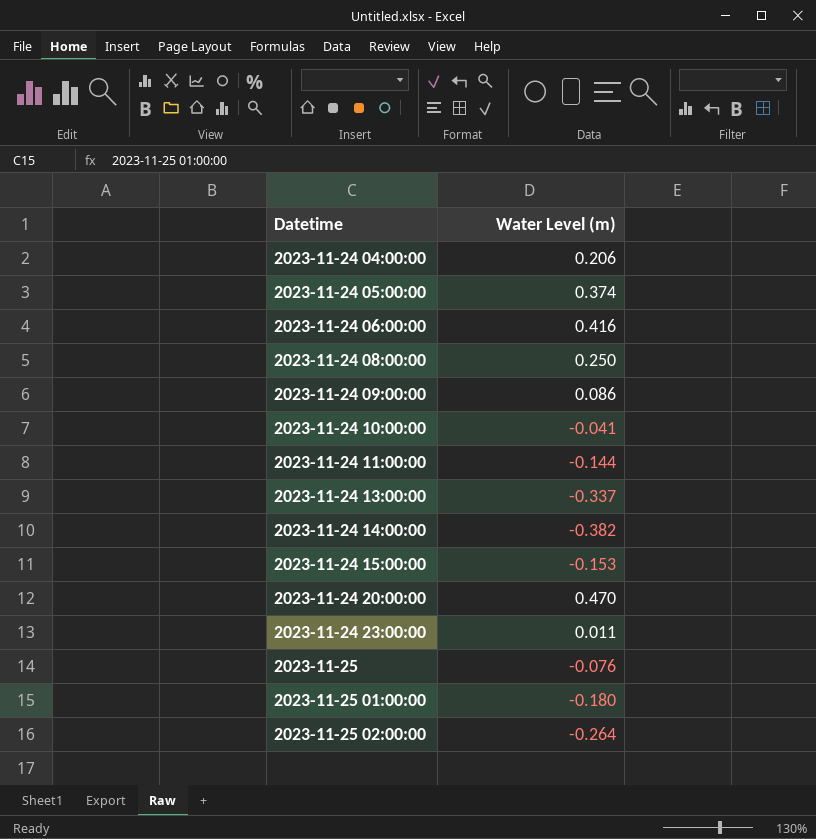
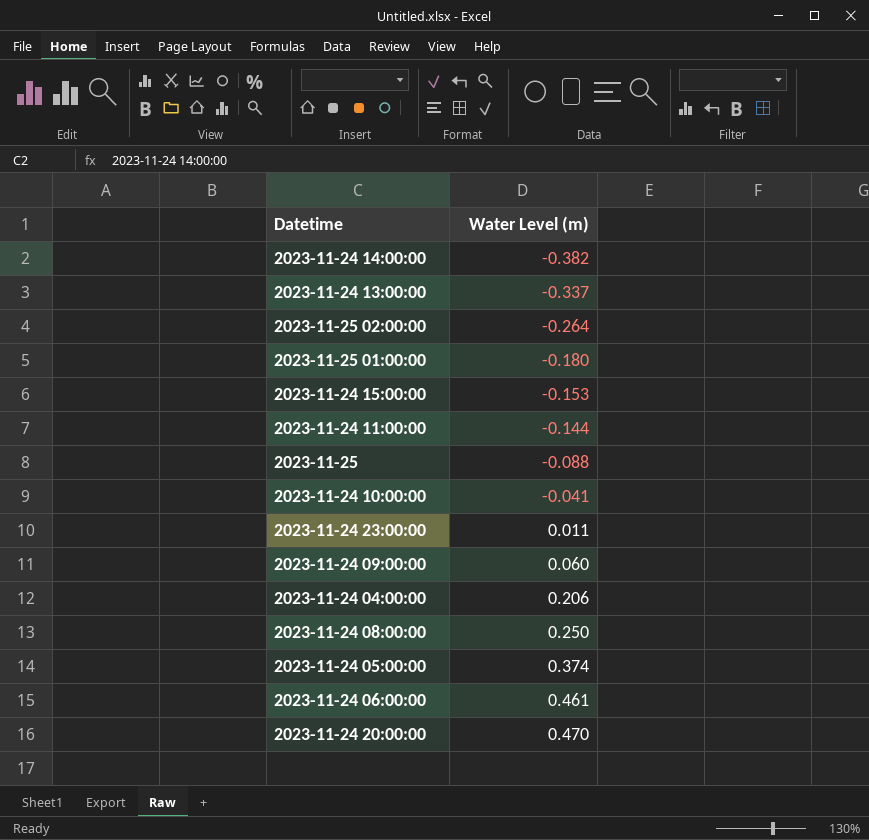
row order: Datetime ascending -> Water Level (m) ascending
2023-11-25 | Water Level (m): -0.076 -> -0.088
2023-11-24 09:00:00 | Water Level (m): 0.086 -> 0.060
2023-11-24 06:00:00 | Water Level (m): 0.416 -> 0.461

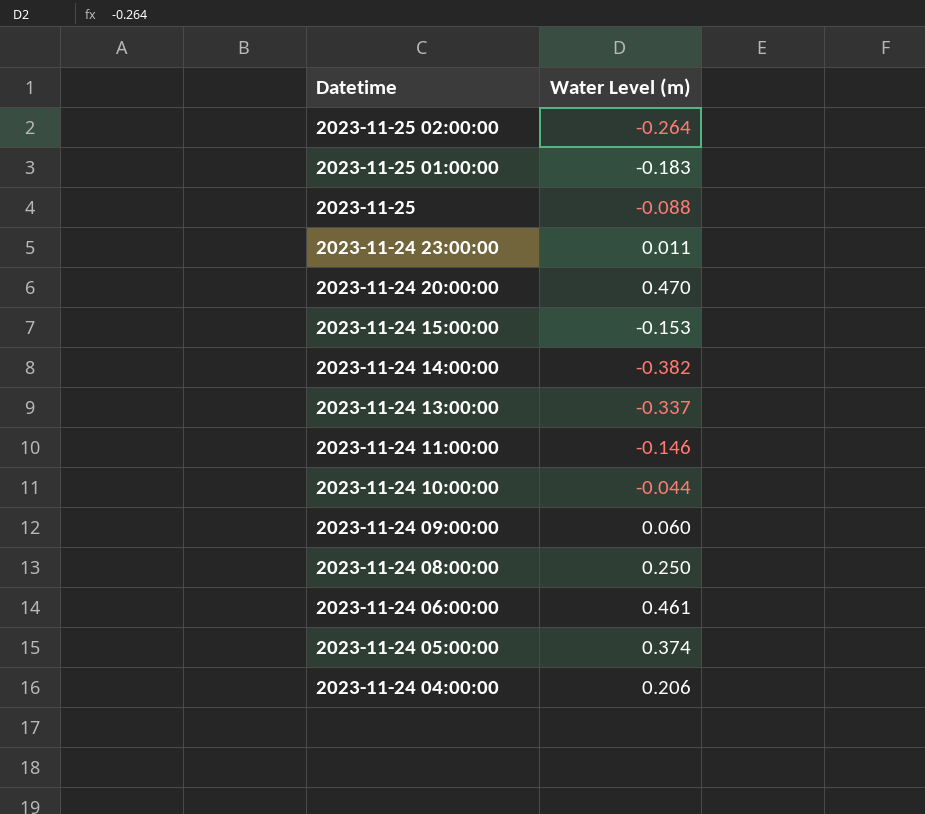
row order: Water Level (m) ascending -> Datetime descending
2023-11-25 01:00:00 | Water Level (m): -0.180 -> -0.183
2023-11-24 11:00:00 | Water Level (m): -0.144 -> -0.146
2023-11-24 10:00:00 | Water Level (m): -0.041 -> -0.044

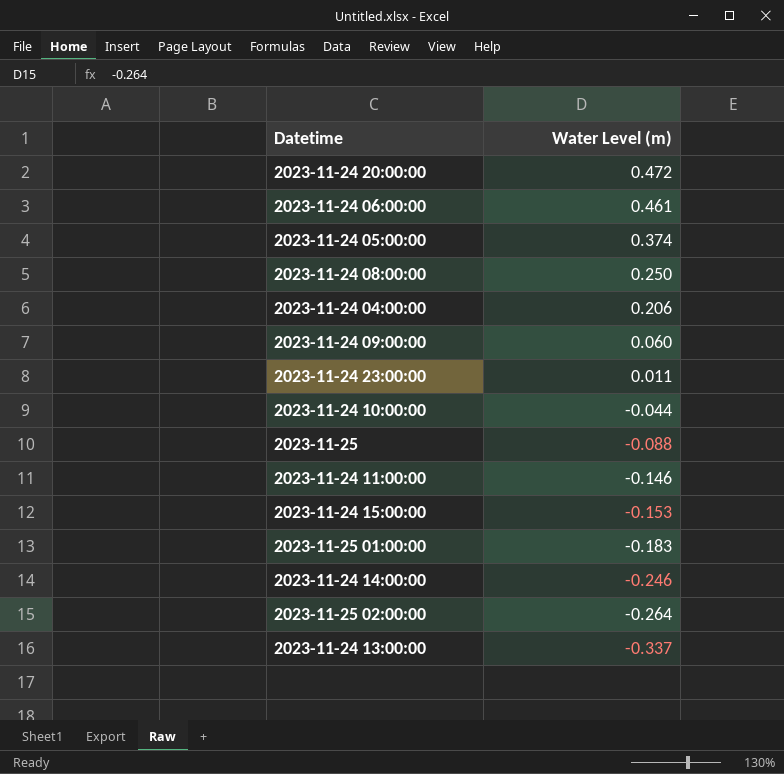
row order: Datetime descending -> Water Level (m) descending
2023-11-24 20:00:00 | Water Level (m): 0.470 -> 0.472
2023-11-24 14:00:00 | Water Level (m): -0.382 -> -0.246

